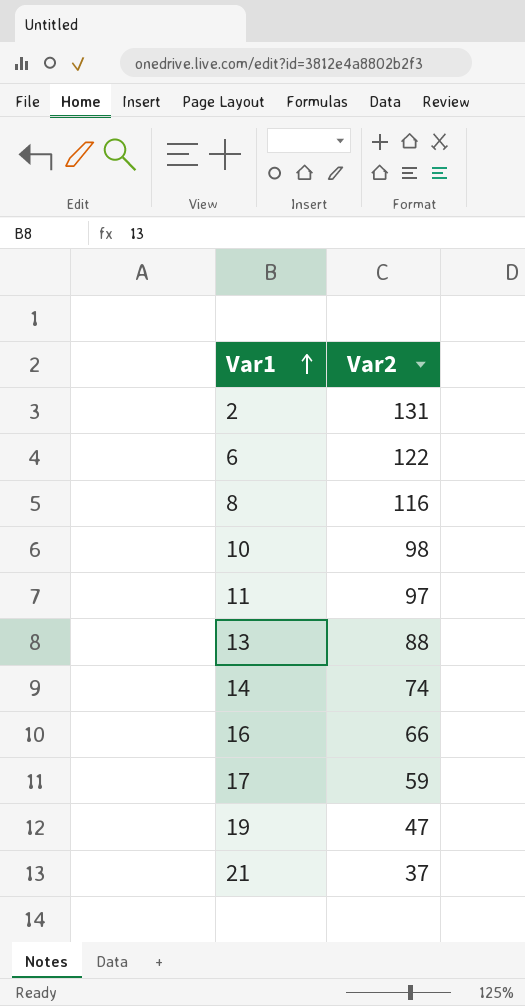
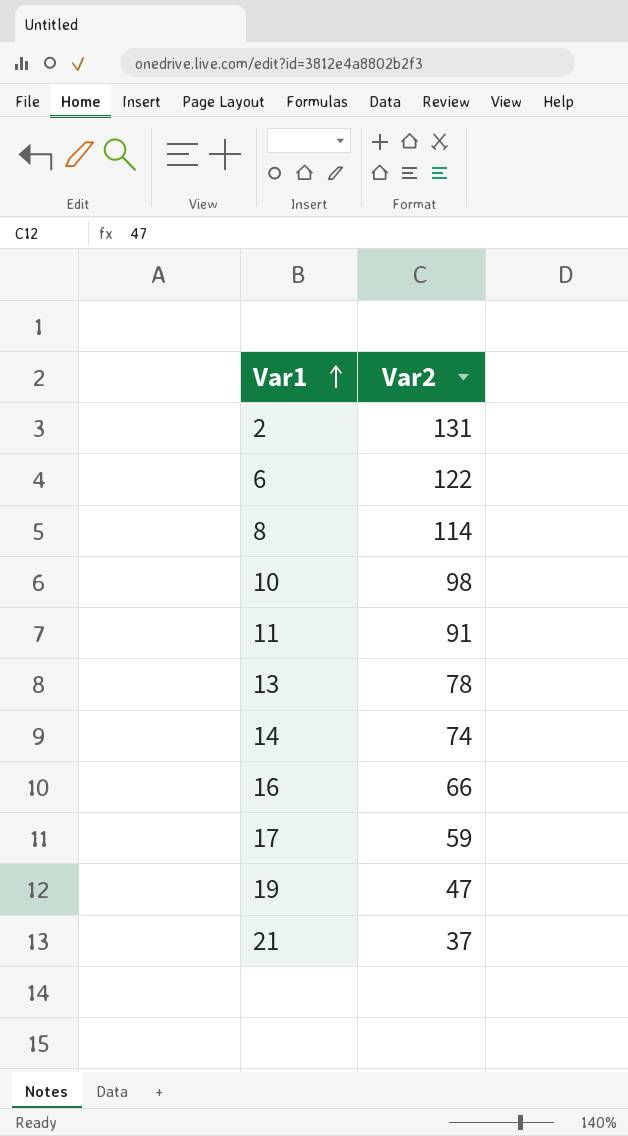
8 | Var2: 116 -> 114
11 | Var2: 97 -> 91
13 | Var2: 88 -> 78

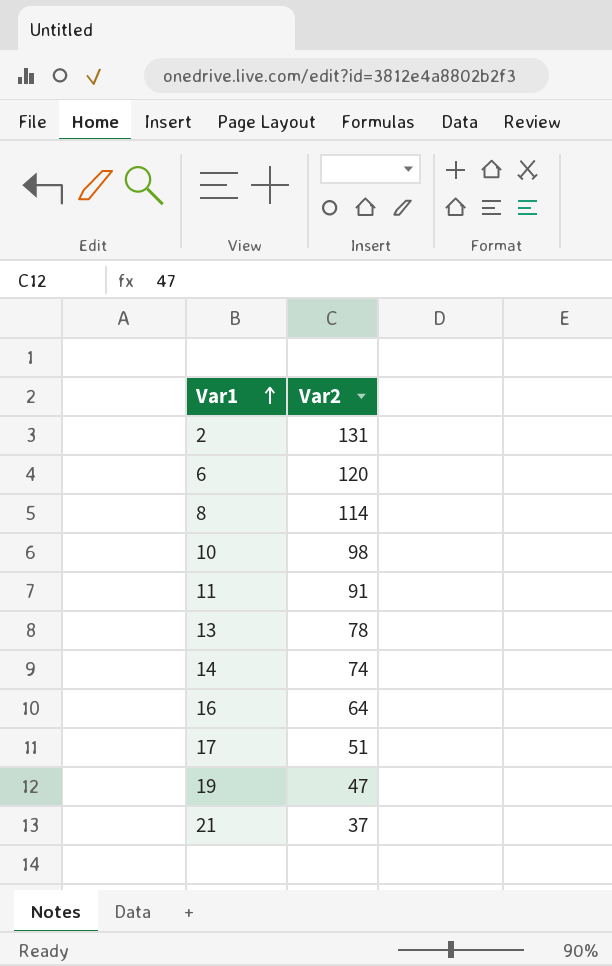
6 | Var2: 122 -> 120
16 | Var2: 66 -> 64
17 | Var2: 59 -> 51

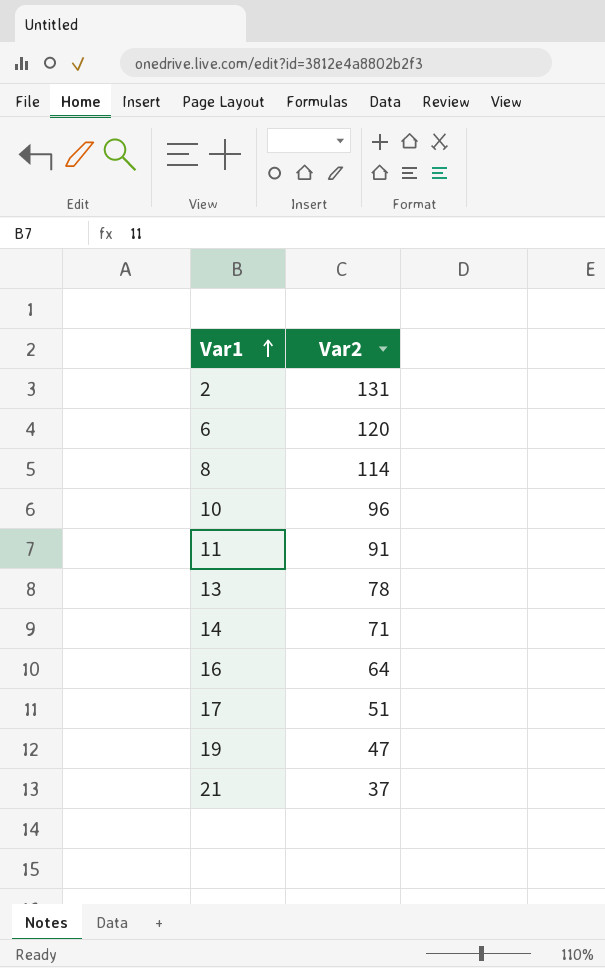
10 | Var2: 98 -> 96
14 | Var2: 74 -> 71

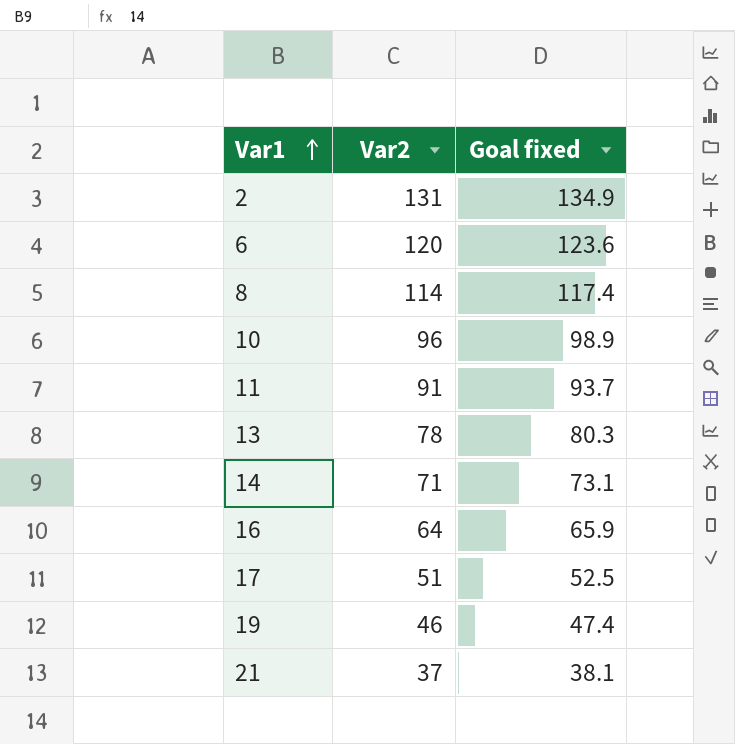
column Goal fixed | formula: none -> [Var2] * 1.03
19 | Var2: 47 -> 46

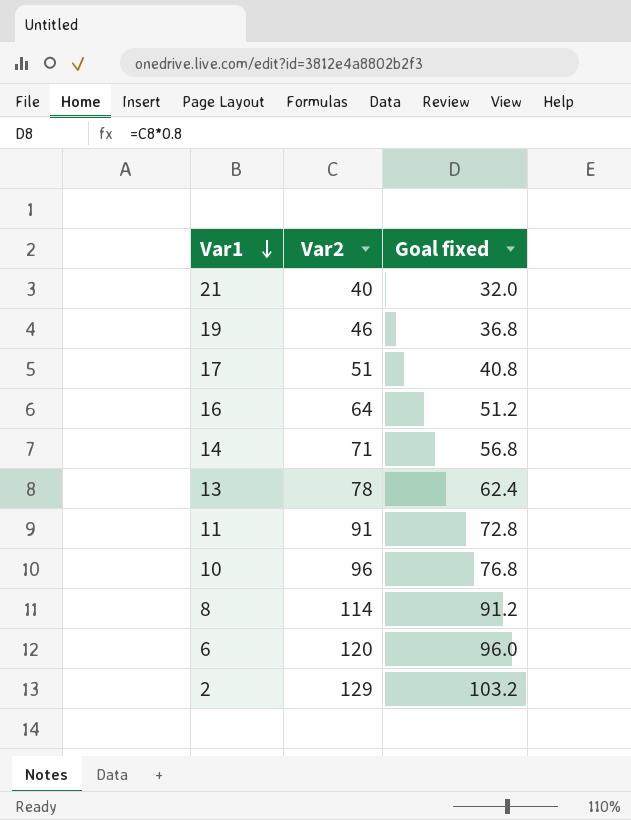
row order: Var1 ascending -> Var1 descending
column Goal fixed | formula: [Var2] * 1.03 -> [Var2] * 0.8
21 | Var2: 37 -> 40
2 | Var2: 131 -> 129

